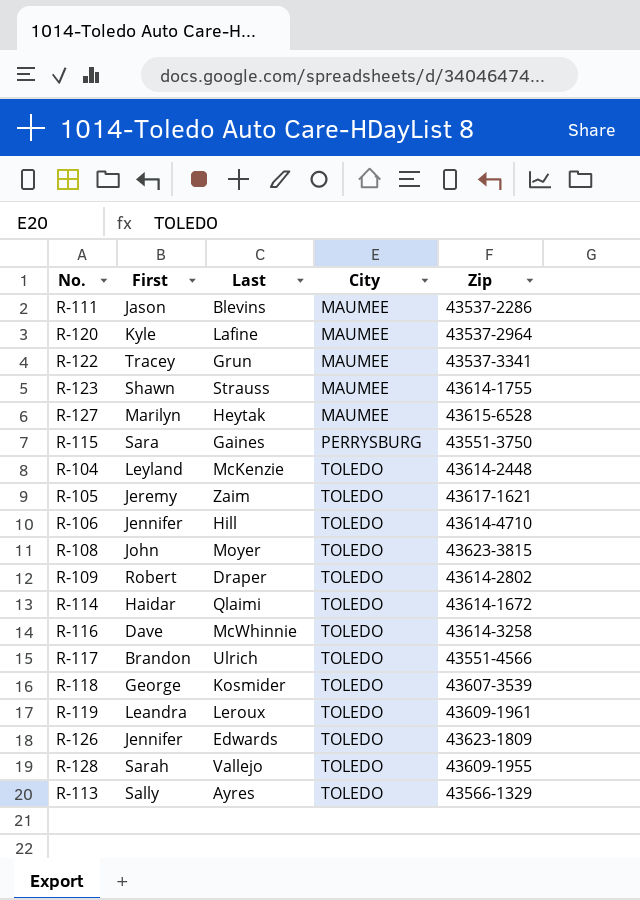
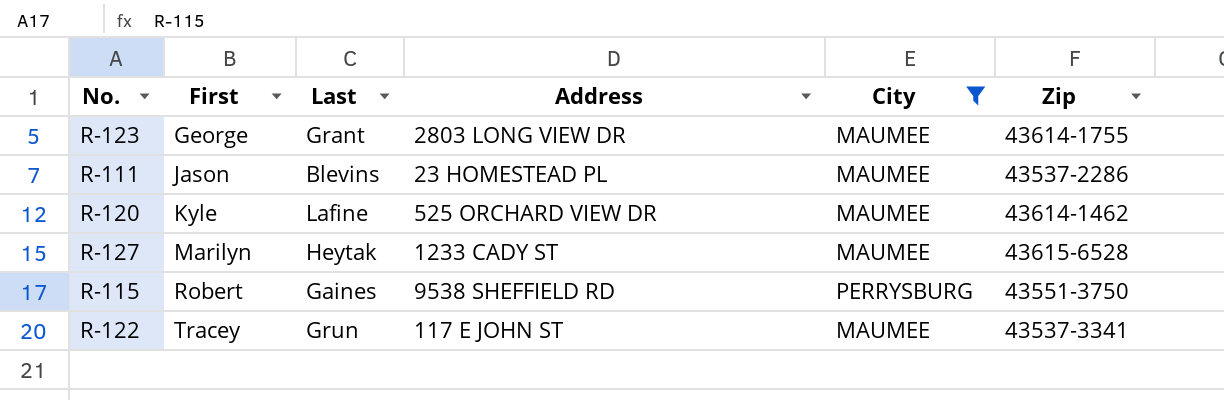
filter: none -> City != TOLEDO
row order: City ascending -> First ascending
column Address | position: none -> 4
R-123 | First: Shawn -> George
R-123 | Last: Strauss -> Grant
R-120 | Zip: 43537-2964 -> 43614-1462
R-115 | First: Sara -> Robert

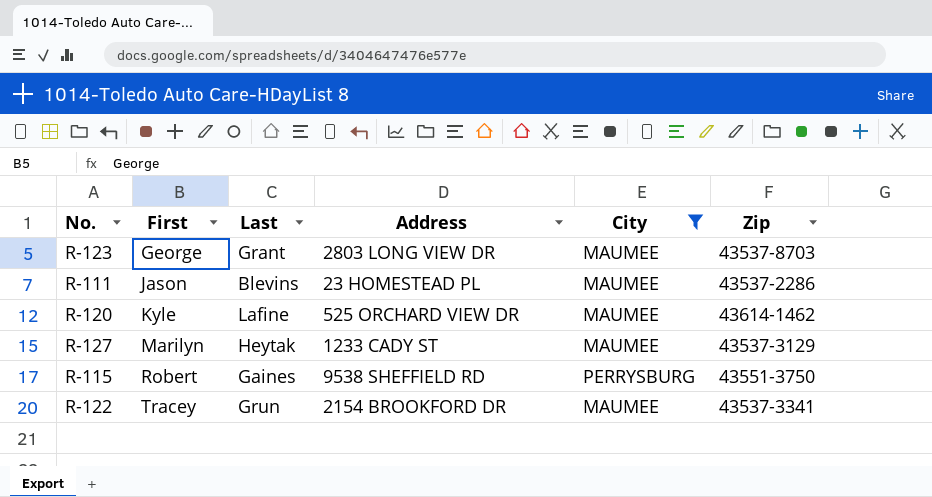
R-123 | Zip: 43614-1755 -> 43537-8703
R-127 | Zip: 43615-6528 -> 43537-3129
R-122 | Address: 117 E JOHN ST -> 2154 BROOKFORD DR

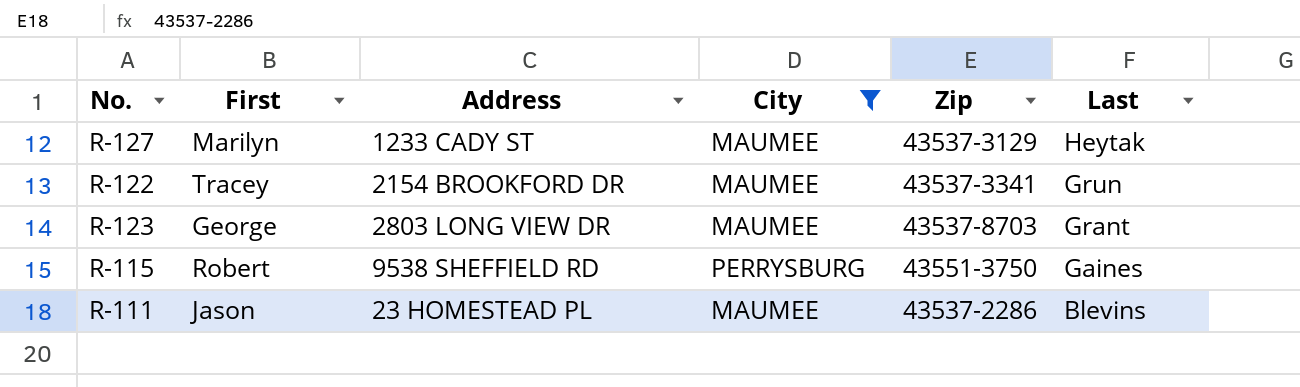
row order: First ascending -> Last descending
column Last | position: 3 -> 6
row R-120: Kyle | Lafine | 525 ORCHARD VIEW DR | MAUMEE | 43614-1462 -> none

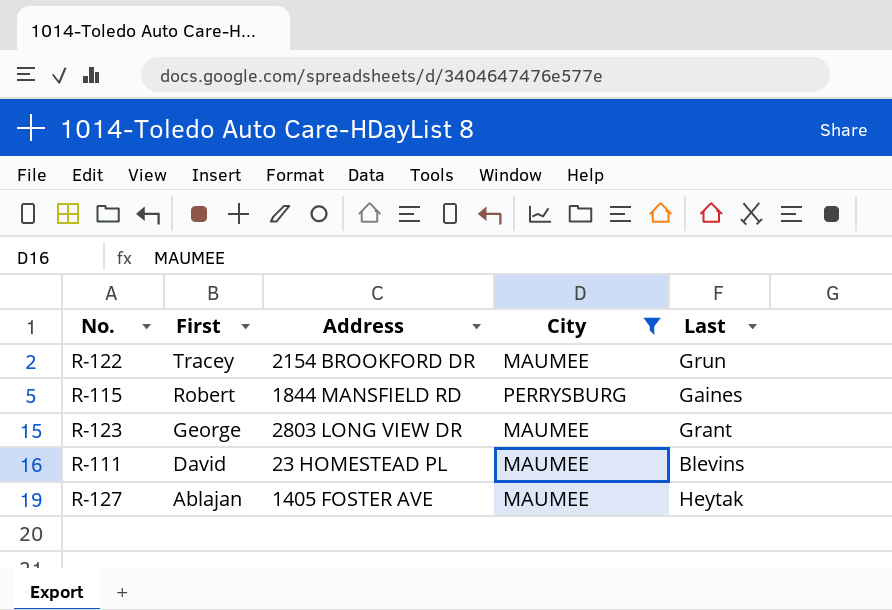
row order: Last descending -> First descending
column Zip | position: 5 -> none
R-115 | Address: 9538 SHEFFIELD RD -> 1844 MANSFIELD RD
R-111 | First: Jason -> David
R-127 | First: Marilyn -> Ablajan
R-127 | Address: 1233 CADY ST -> 1405 FOSTER AVE

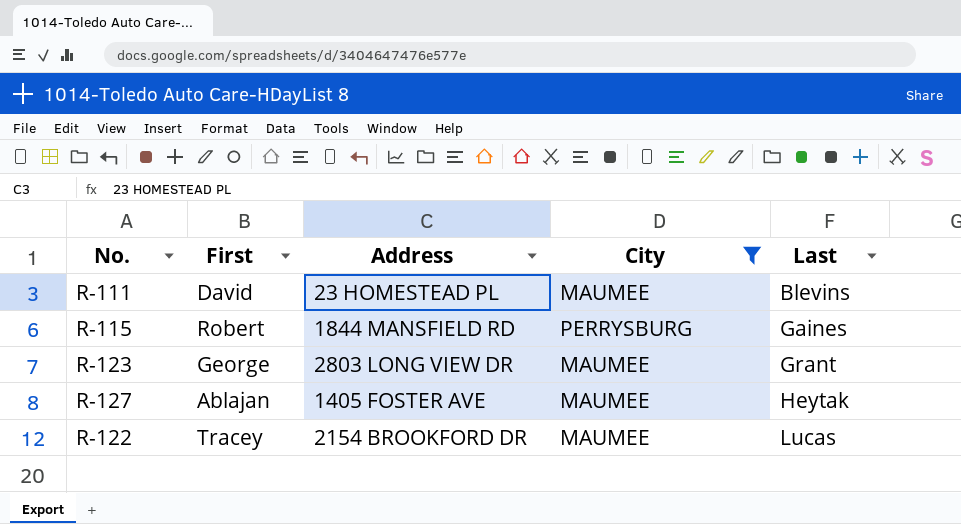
row order: First descending -> Last ascending
R-122 | Last: Grun -> Lucas

